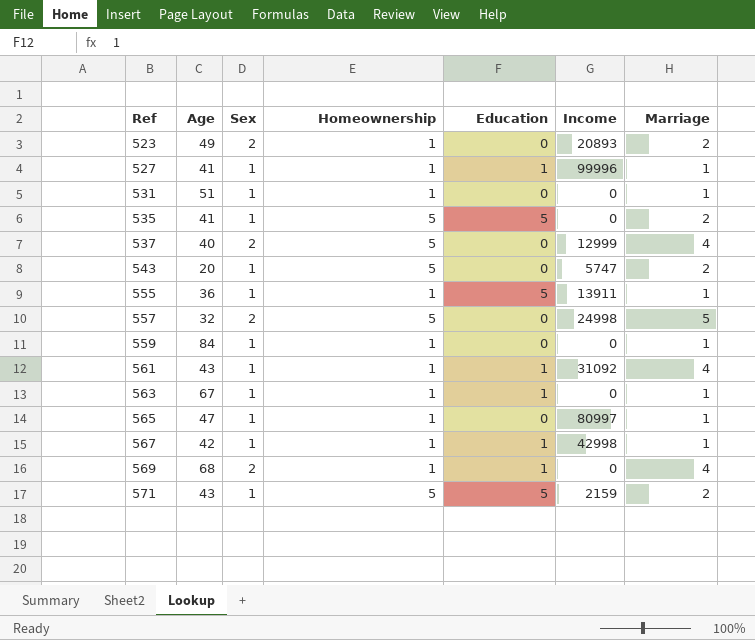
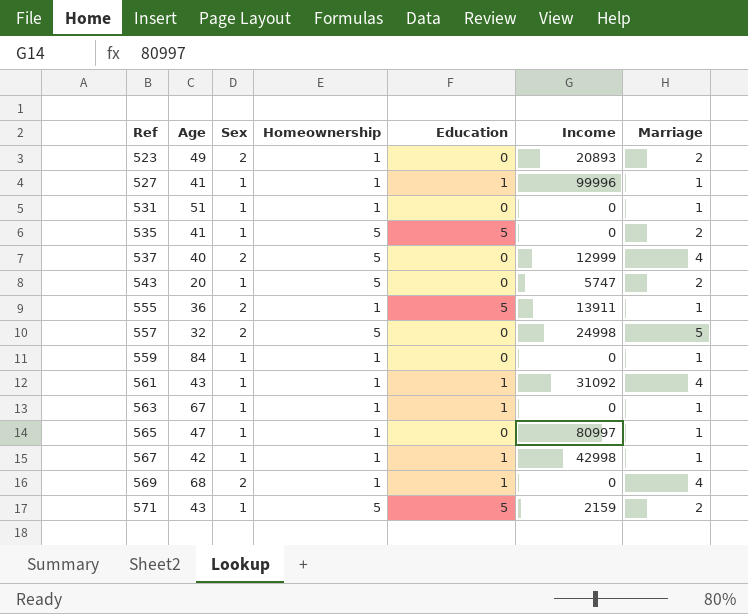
555 | Sex: 1 -> 2

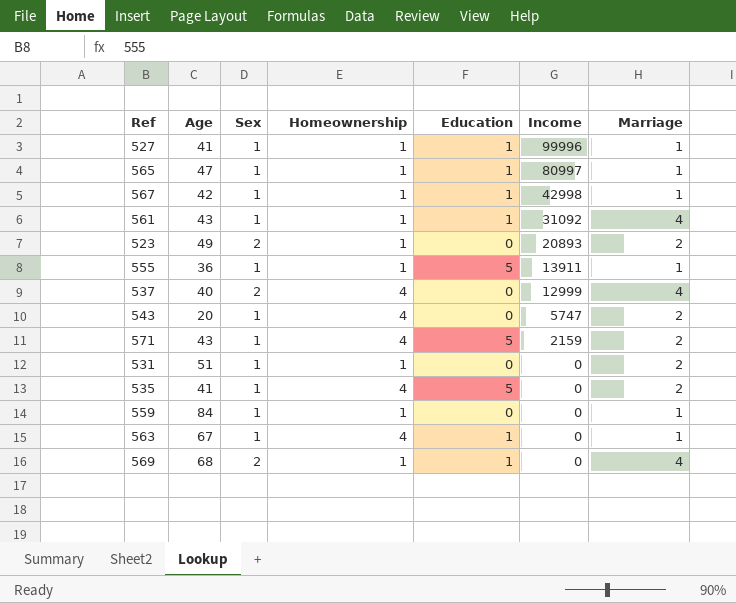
row order: Ref ascending -> Income descending
row 557: 32 | 2 | 5 | 0 | 24998 | 5 -> none
565 | Education: 0 -> 1
555 | Sex: 2 -> 1
537 | Homeownership: 5 -> 4
543 | Homeownership: 5 -> 4
571 | Homeownership: 5 -> 4
531 | Marriage: 1 -> 2
535 | Homeownership: 5 -> 4
563 | Homeownership: 1 -> 4

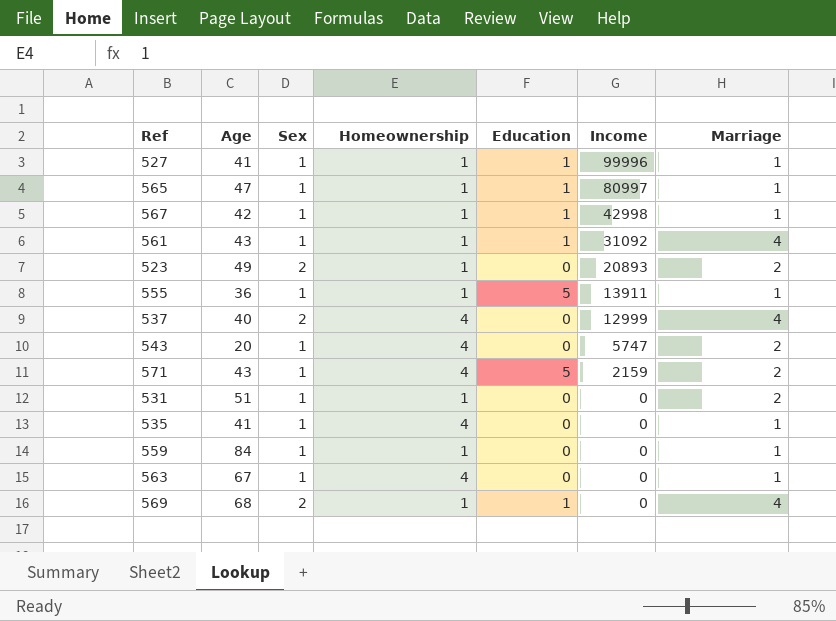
535 | Education: 5 -> 0
535 | Marriage: 2 -> 1
563 | Education: 1 -> 0

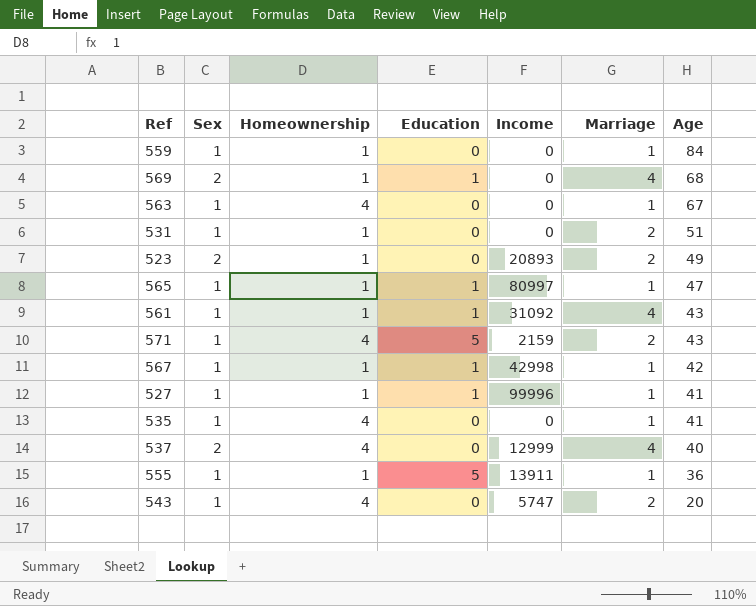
row order: Income descending -> Age descending
column Age | position: 2 -> 7

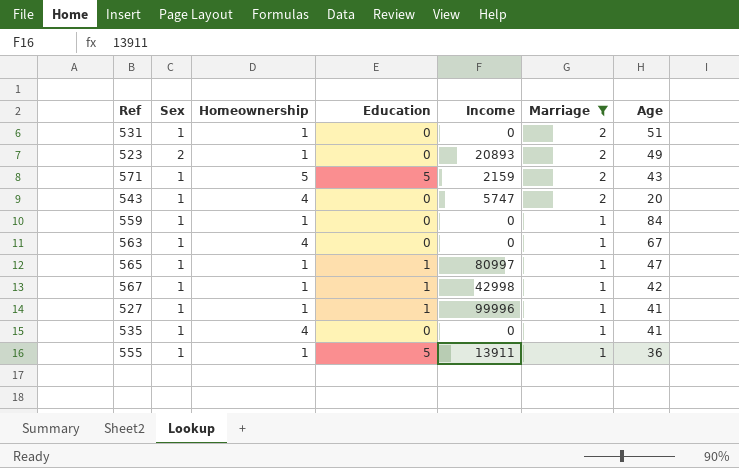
filter: none -> Marriage != 4
row order: Age descending -> Marriage descending
571 | Homeownership: 4 -> 5

